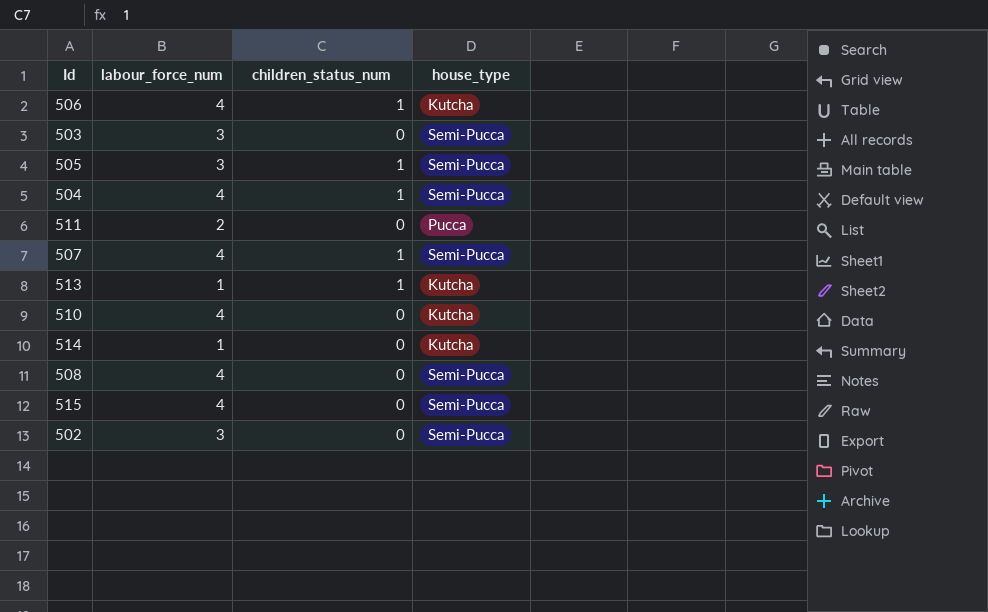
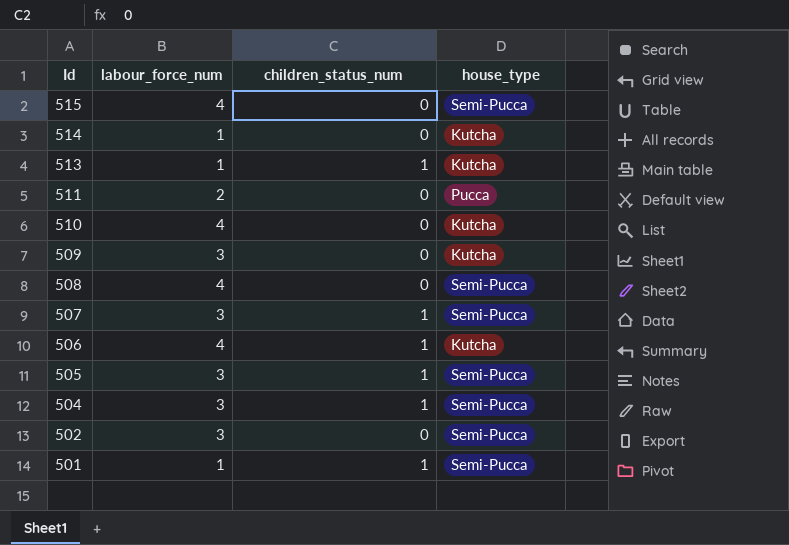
row order: none -> Id descending
row 503: 3 | 0 | Semi-Pucca -> none
row 509: none -> 3 | 0 | Kutcha
507 | labour_force_num: 4 -> 3
504 | labour_force_num: 4 -> 3
row 501: none -> 1 | 1 | Semi-Pucca

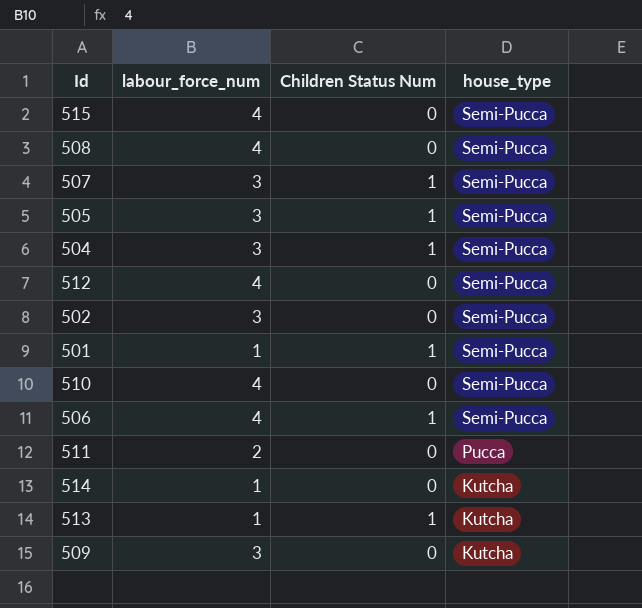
row order: Id descending -> house_type descending
column name: children_status_num -> Children Status Num
row 512: none -> 4 | 0 | Semi-Pucca
510 | house_type: Kutcha -> Semi-Pucca
506 | house_type: Kutcha -> Semi-Pucca

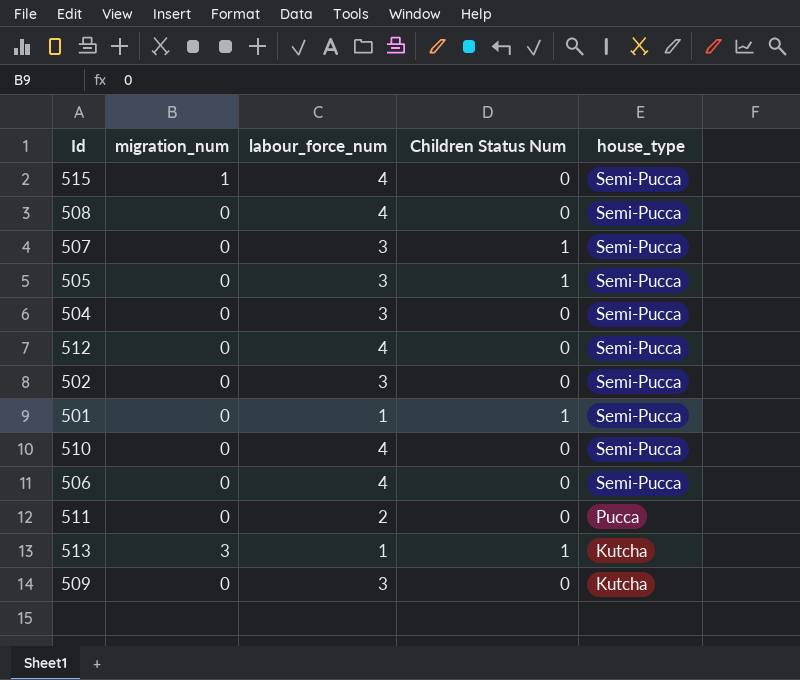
column migration_num | position: none -> 2
row 514: 1 | 0 | Kutcha -> none
504 | Children Status Num: 1 -> 0
506 | Children Status Num: 1 -> 0

